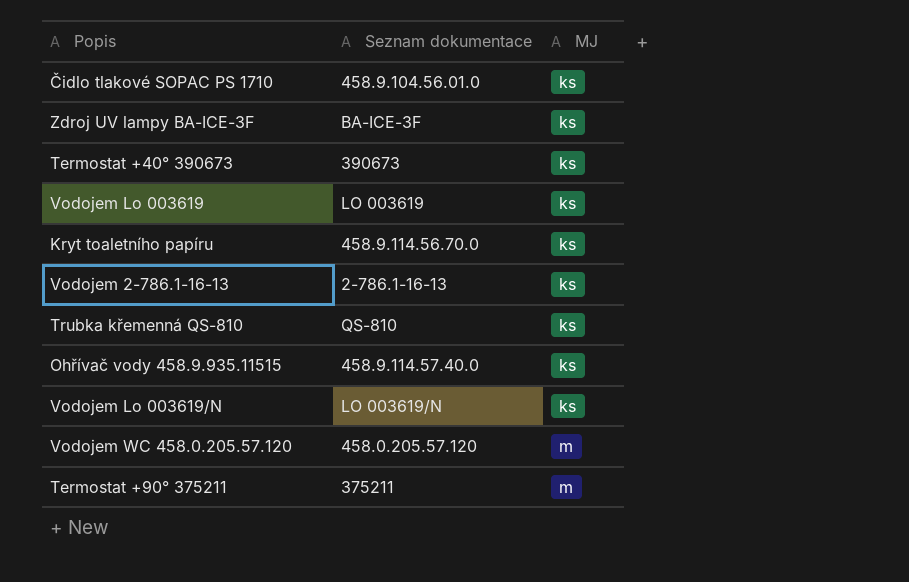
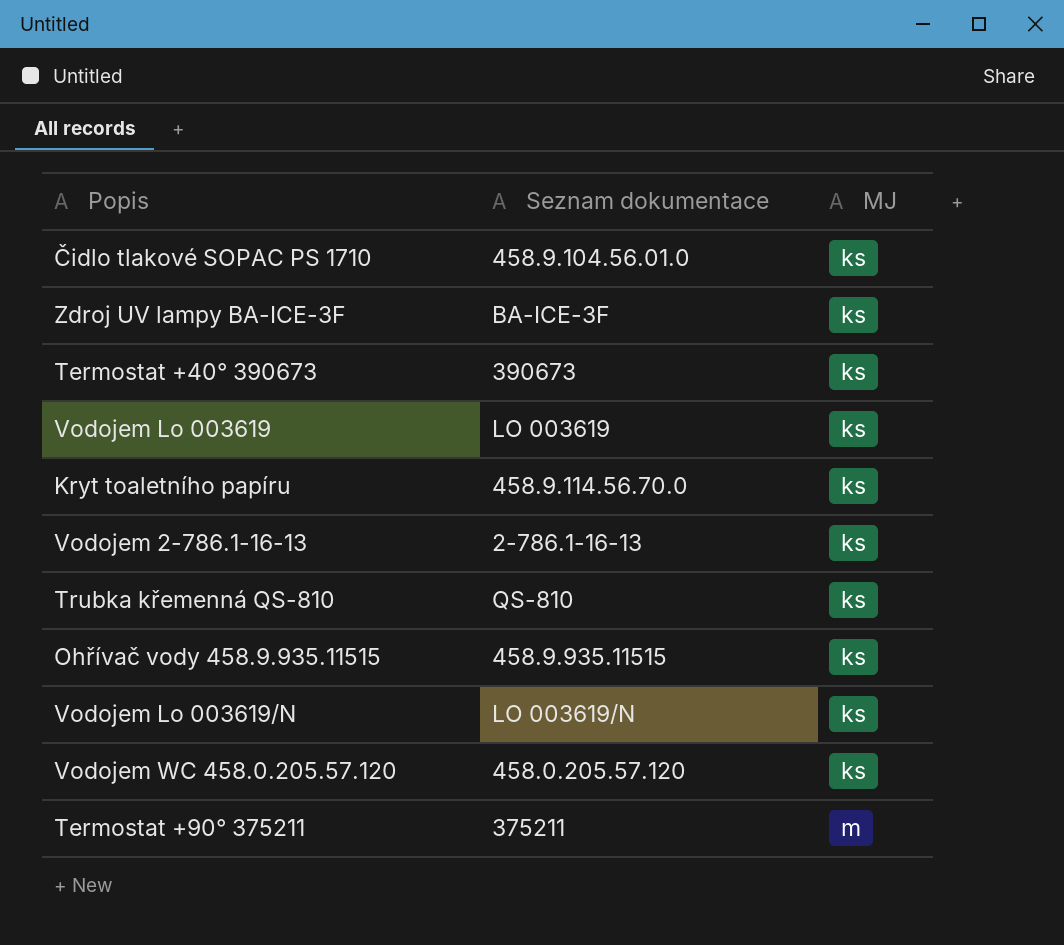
Ohřívač vody 458.9.935.11515 | Seznam dokumentace: 458.9.114.57.40.0 -> 458.9.935.11515
Vodojem WC 458.0.205.57.120 | MJ: m -> ks

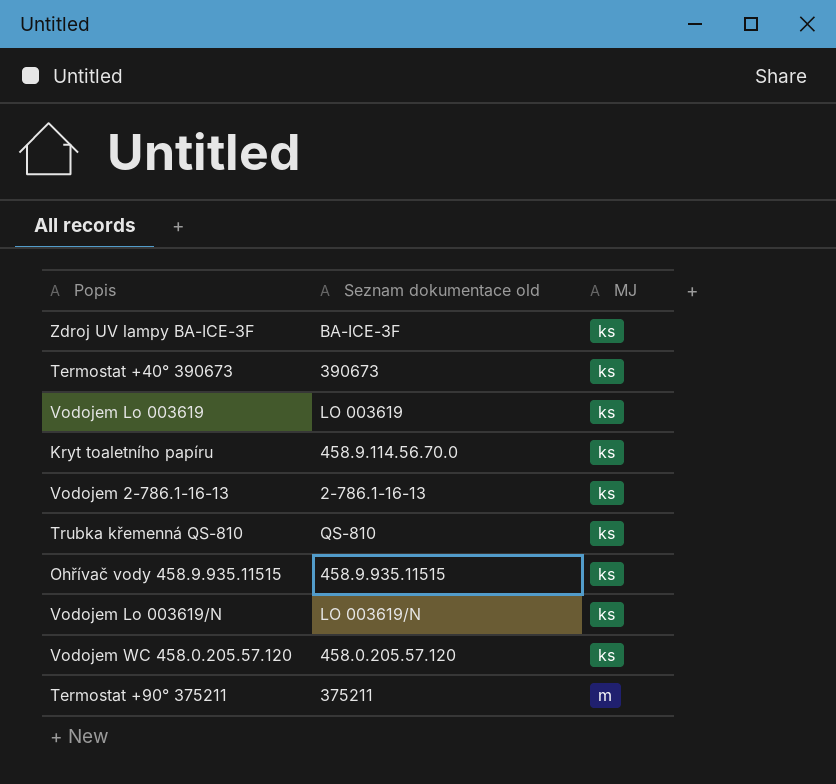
column name: Seznam dokumentace -> Seznam dokumentace old
row Čidlo tlakové SOPAC PS 1710: 458.9.104.56.01.0 | ks -> none

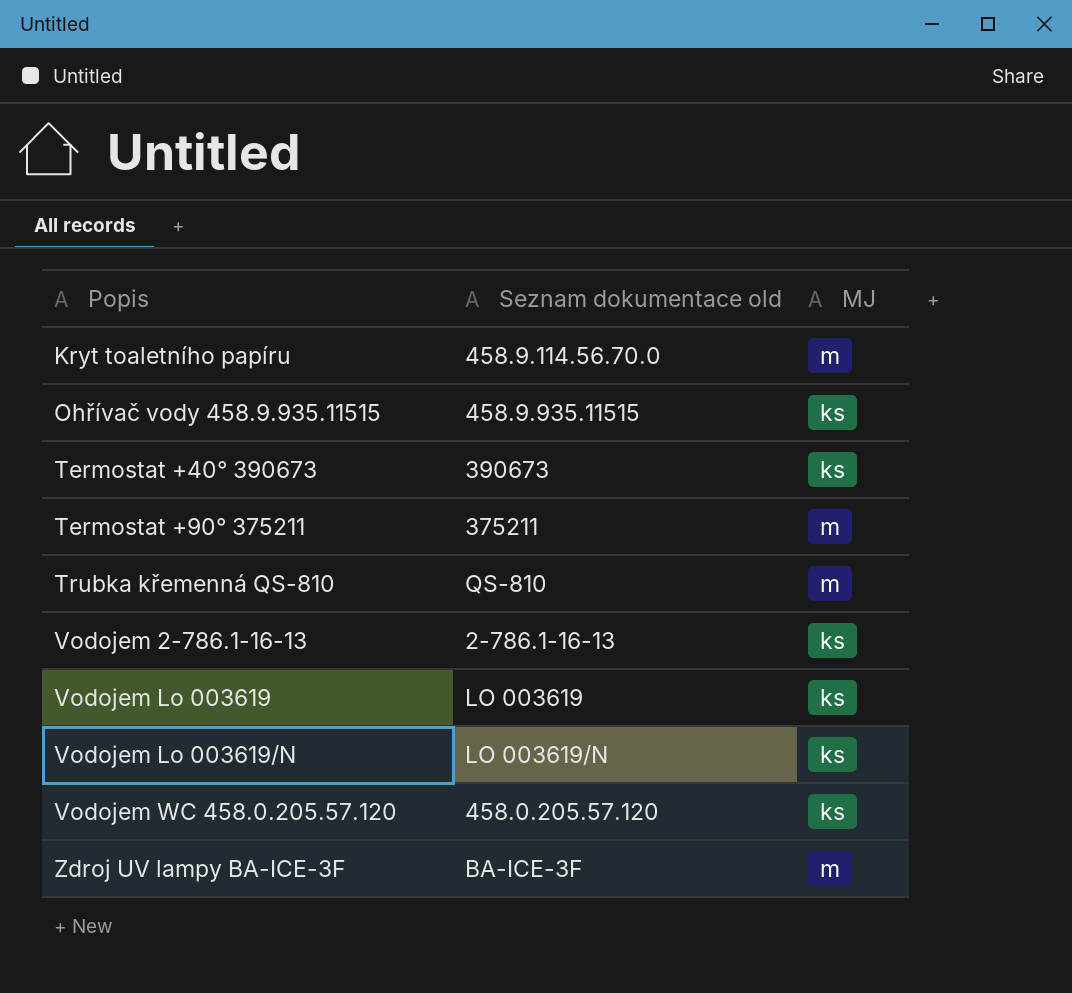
row order: MJ ascending -> Popis ascending
Kryt toaletního papíru | MJ: ks -> m
Trubka křemenná QS-810 | MJ: ks -> m
Zdroj UV lampy BA-ICE-3F | MJ: ks -> m

